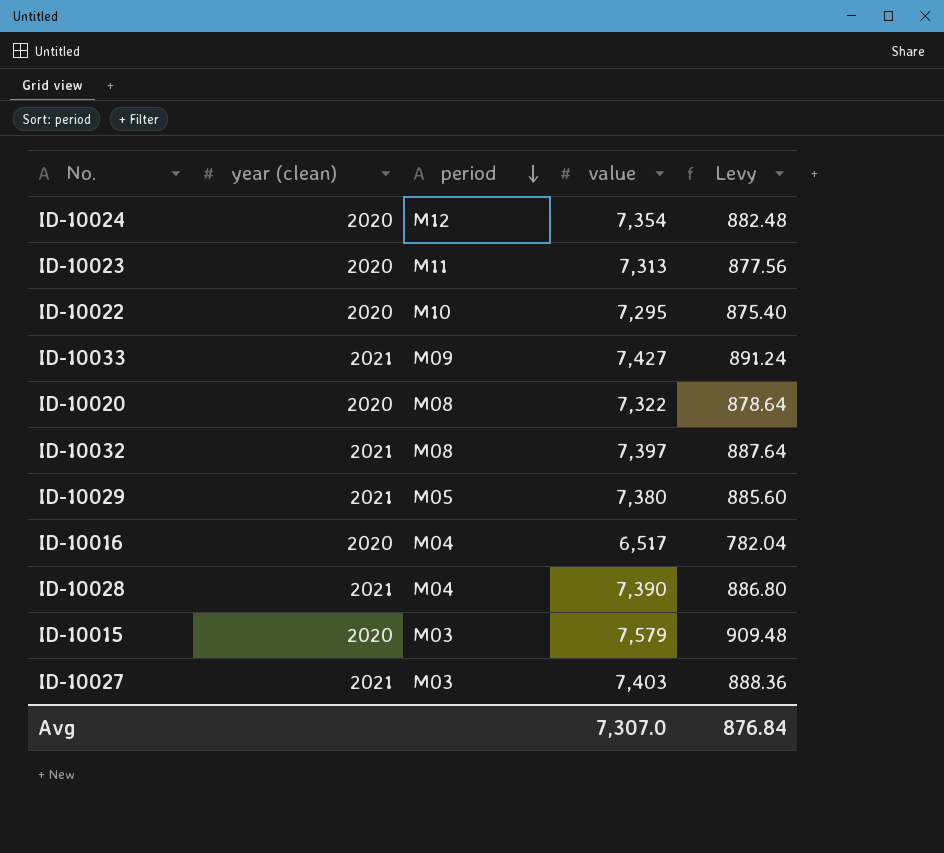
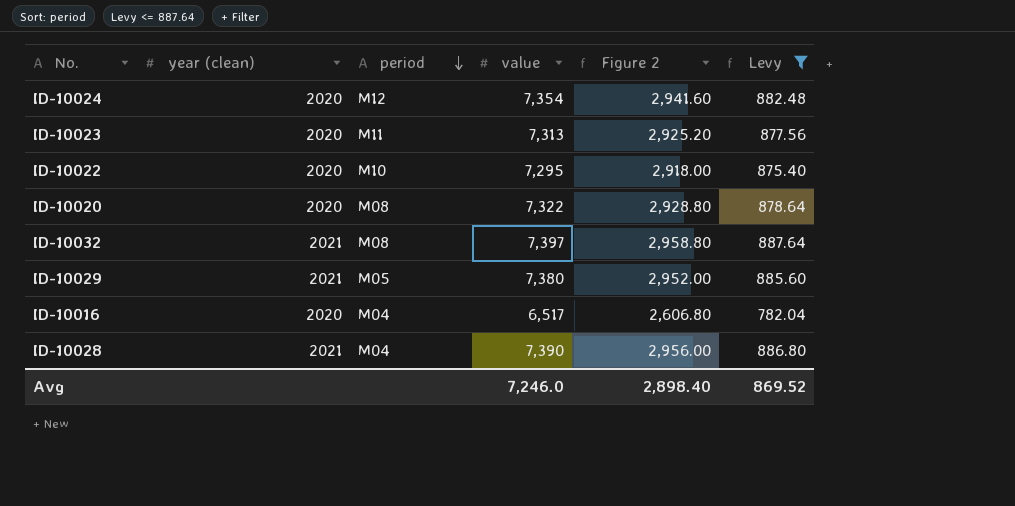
filter: none -> Levy <= 887.64
column Figure 2 | formula: none -> [value] * 0.4
Avg | value: 7,307.0 -> 7,246.0
Avg | Levy: 876.84 -> 869.52

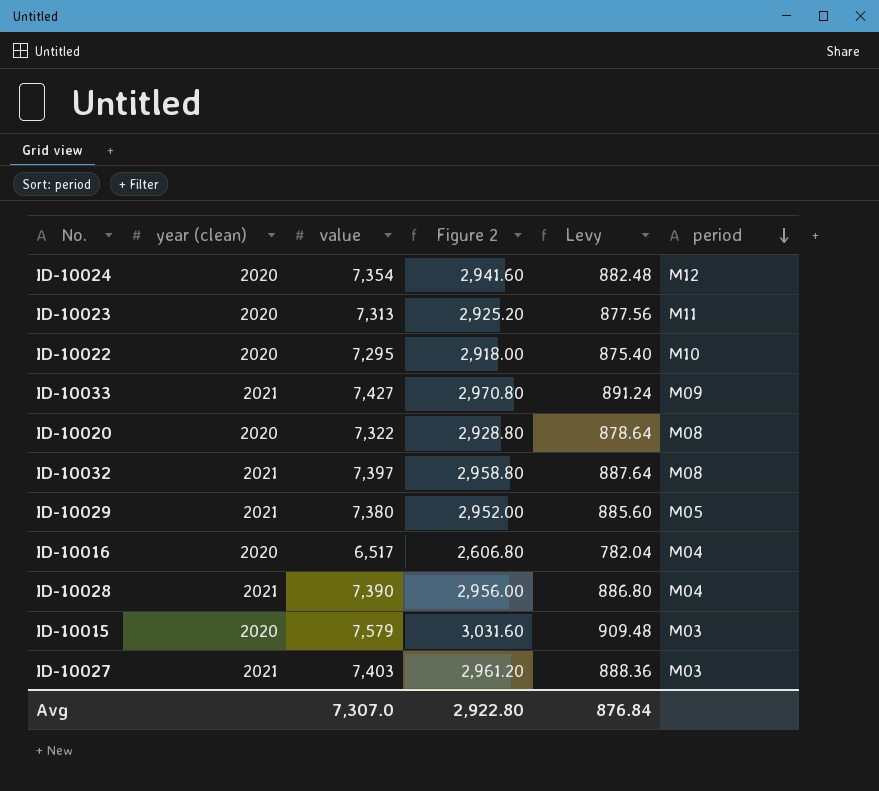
filter: Levy <= 887.64 -> none
column period | position: 3 -> 6
Avg | value: 7,246.0 -> 7,307.0
Avg | Figure 2: 2,898.40 -> 2,922.80
Avg | Levy: 869.52 -> 876.84

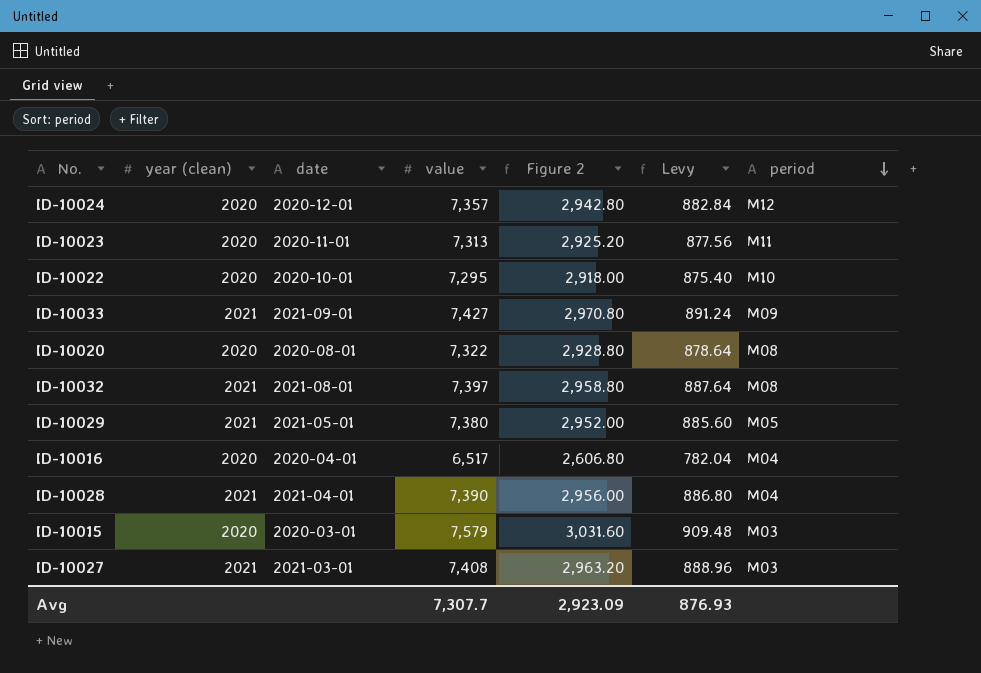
column date | position: none -> 3
ID-10024 | value: 7,354 -> 7,357
ID-10024 | Figure 2: 2,941.60 -> 2,942.80
ID-10024 | Levy: 882.48 -> 882.84
ID-10027 | value: 7,403 -> 7,408
ID-10027 | Figure 2: 2,961.20 -> 2,963.20
ID-10027 | Levy: 888.36 -> 888.96
Avg | value: 7,307.0 -> 7,307.7
Avg | Figure 2: 2,922.80 -> 2,923.09
Avg | Levy: 876.84 -> 876.93

